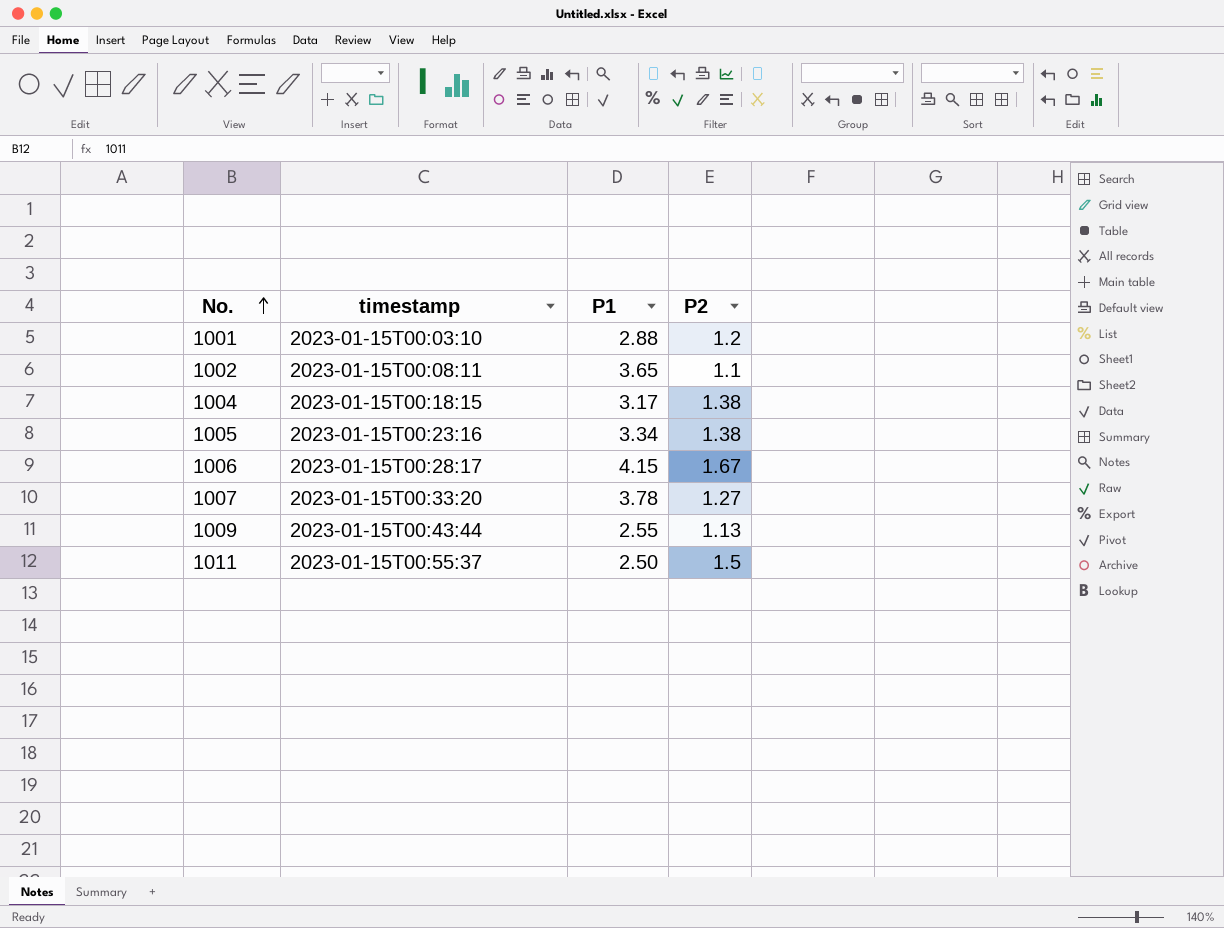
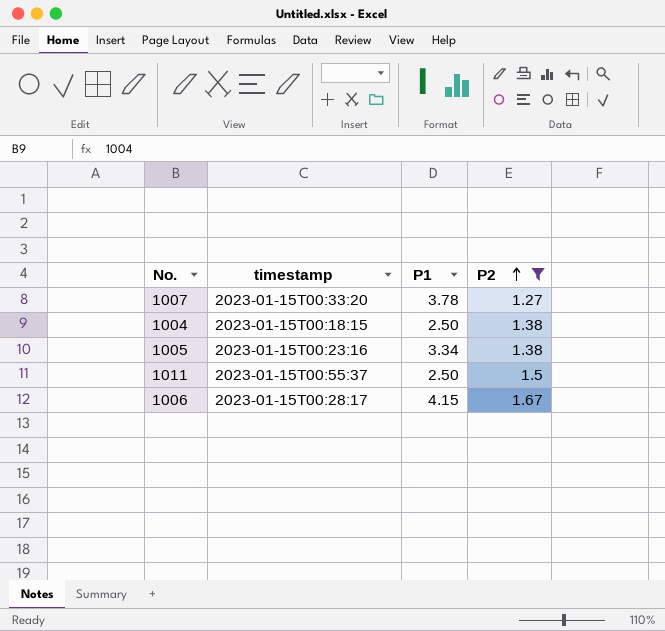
filter: none -> P2 >= 1.27
row order: No. ascending -> P2 ascending
1004 | P1: 3.17 -> 2.50

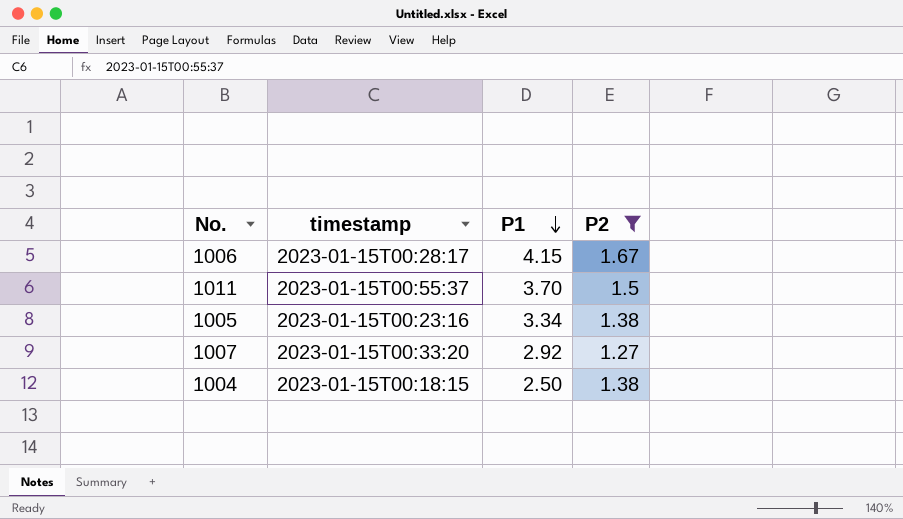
row order: P2 ascending -> P1 descending
1011 | P1: 2.50 -> 3.70
1007 | P1: 3.78 -> 2.92

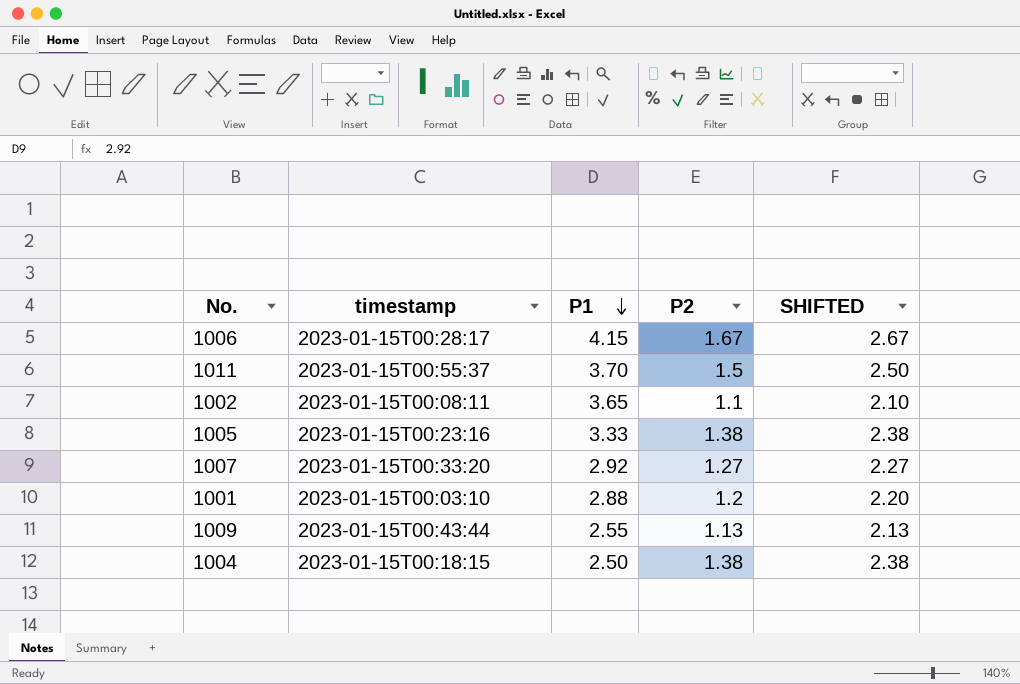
filter: P2 >= 1.27 -> none
column SHIFTED | formula: none -> [P2] + 1
1005 | P1: 3.34 -> 3.33

